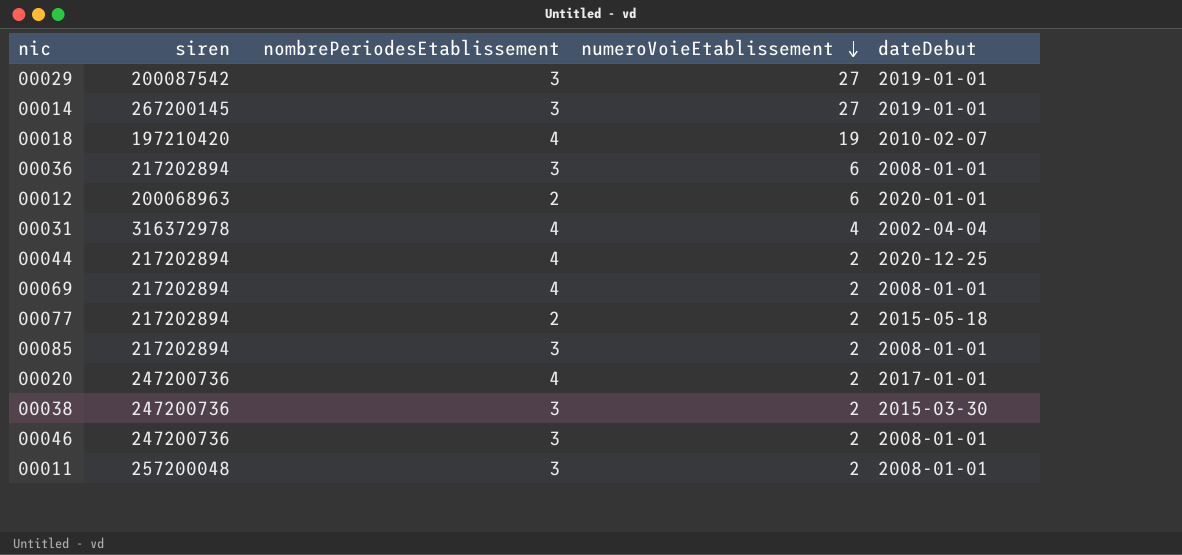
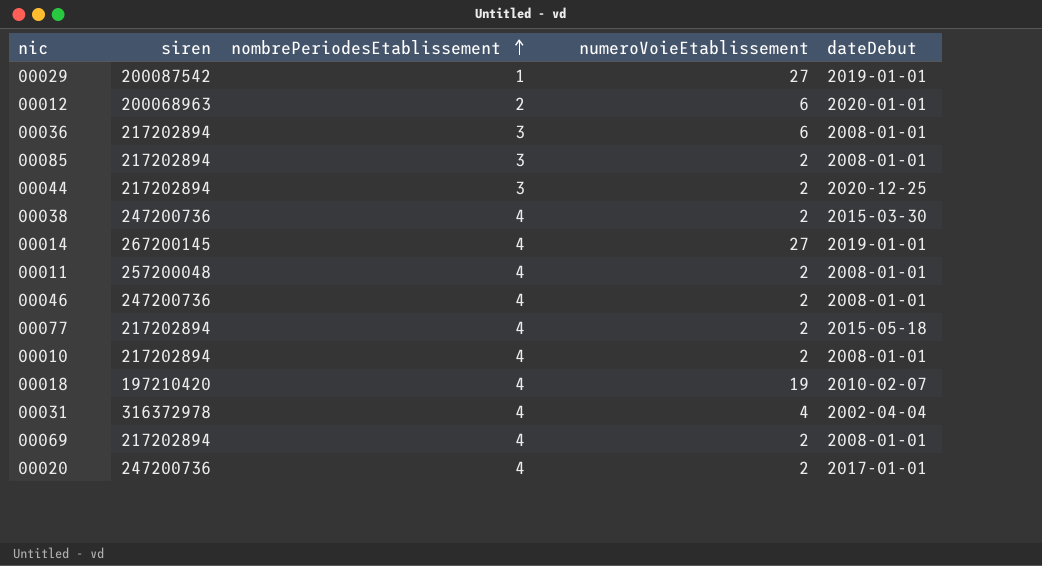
row order: numeroVoieEtablissement descending -> nombrePeriodesEtablissement ascending
00029 | nombrePeriodesEtablissement: 3 -> 1
00044 | nombrePeriodesEtablissement: 4 -> 3
00038 | nombrePeriodesEtablissement: 3 -> 4
00014 | nombrePeriodesEtablissement: 3 -> 4
00011 | nombrePeriodesEtablissement: 3 -> 4
00046 | nombrePeriodesEtablissement: 3 -> 4
00077 | nombrePeriodesEtablissement: 2 -> 4
row 00010: none -> 217202894 | 4 | 2 | 2008-01-01

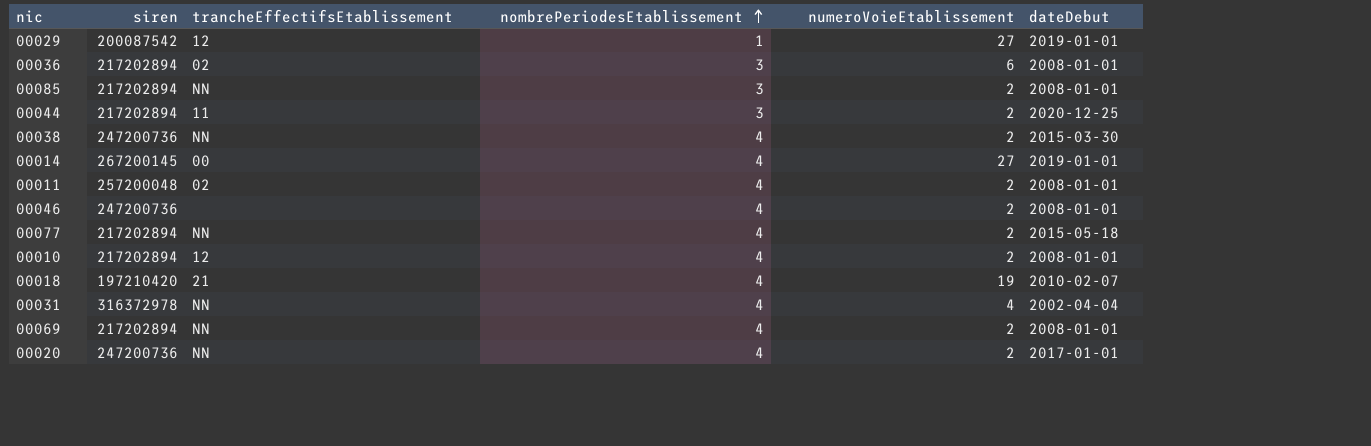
column trancheEffectifsEtablissement | position: none -> 3
row 00012: 200068963 | 2 | 6 | 2020-01-01 -> none

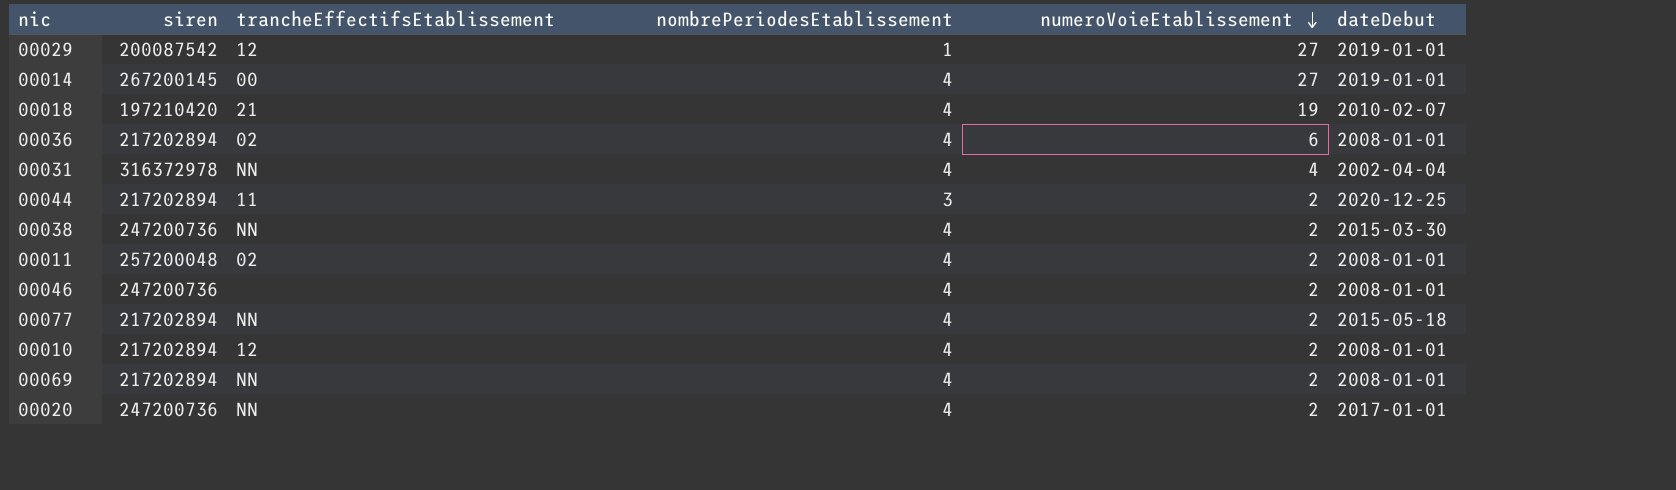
row order: nombrePeriodesEtablissement ascending -> numeroVoieEtablissement descending
row 00085: 217202894 | NN | 3 | 2 | 2008-01-01 -> none
00036 | nombrePeriodesEtablissement: 3 -> 4

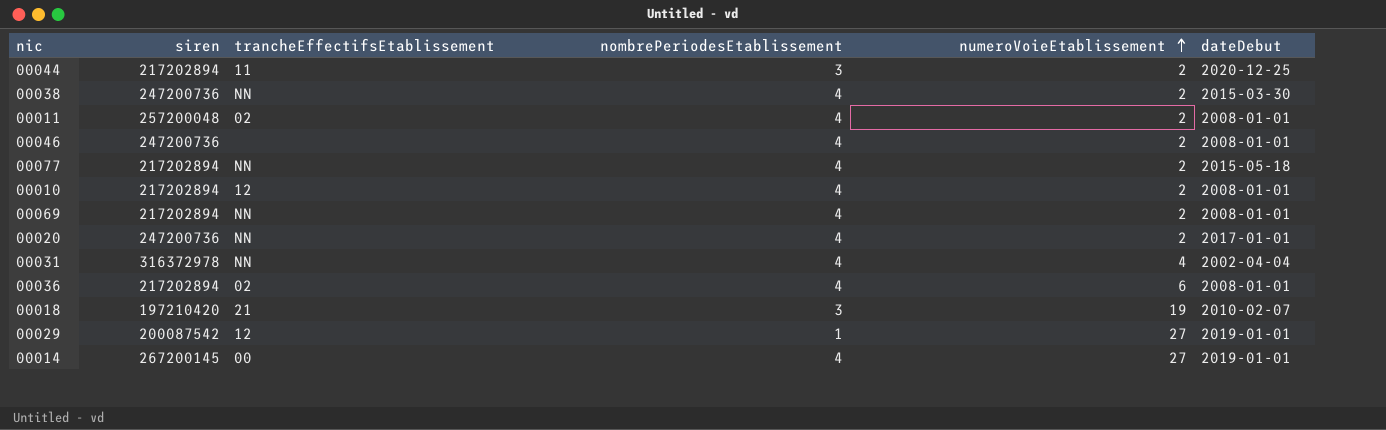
row order: numeroVoieEtablissement descending -> numeroVoieEtablissement ascending
00018 | nombrePeriodesEtablissement: 4 -> 3

